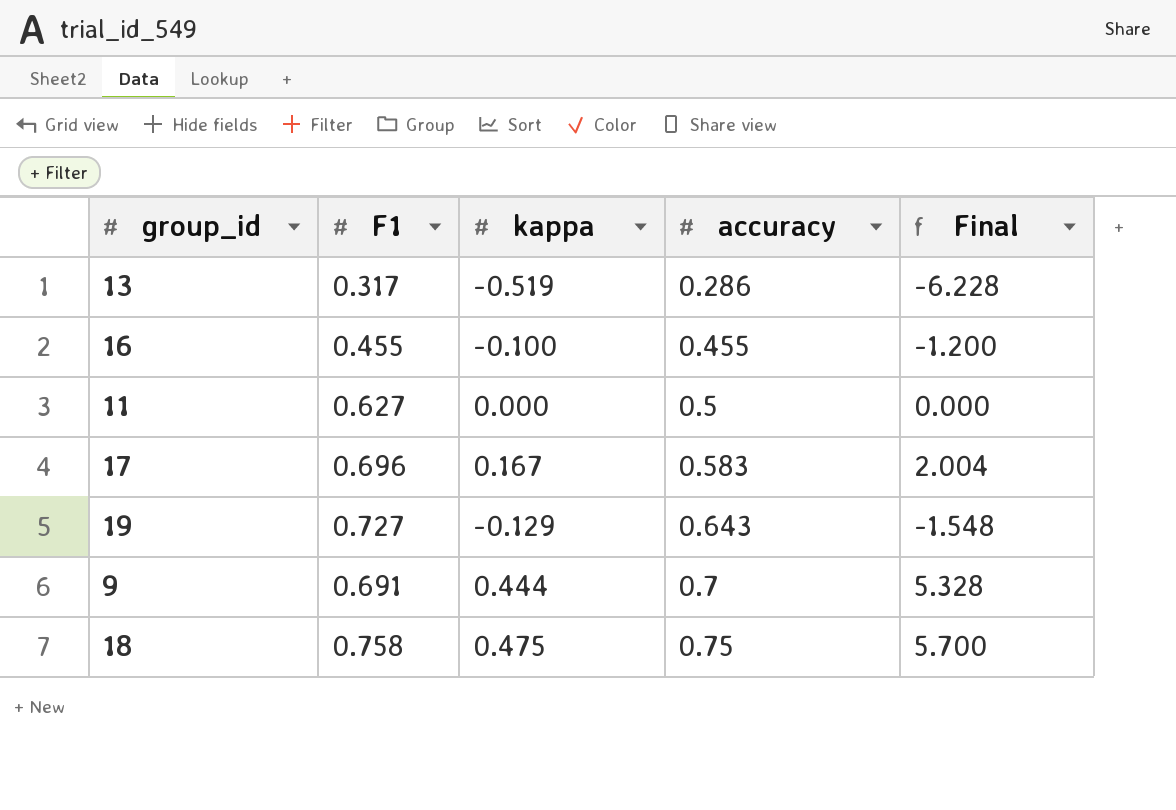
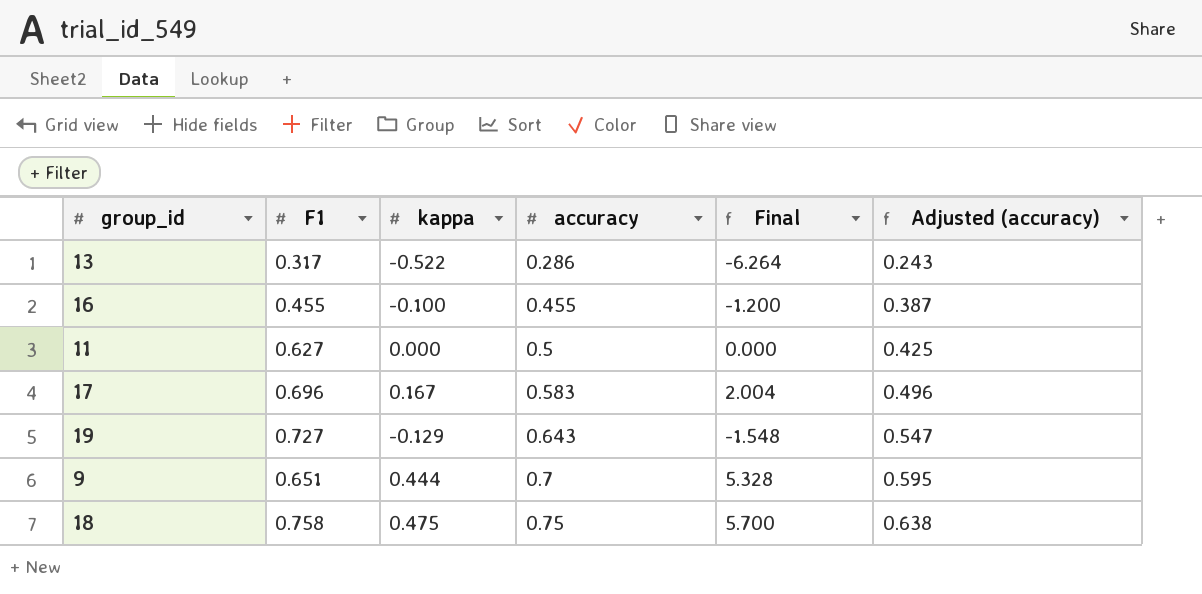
column Adjusted (accuracy) | formula: none -> [accuracy] * 0.85
13 | kappa: -0.519 -> -0.522
13 | Final: -6.228 -> -6.264
9 | F1: 0.691 -> 0.651

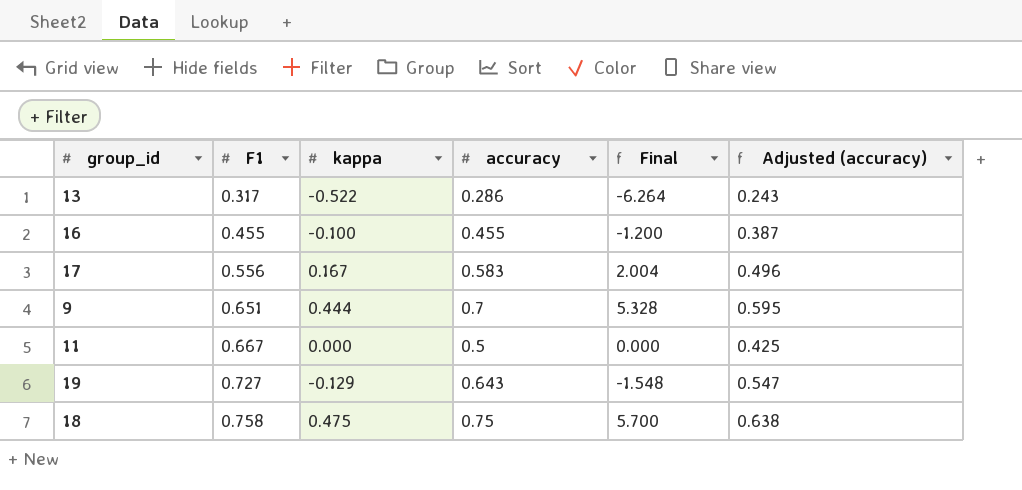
row order: accuracy ascending -> F1 ascending
17 | F1: 0.696 -> 0.556
11 | F1: 0.627 -> 0.667

